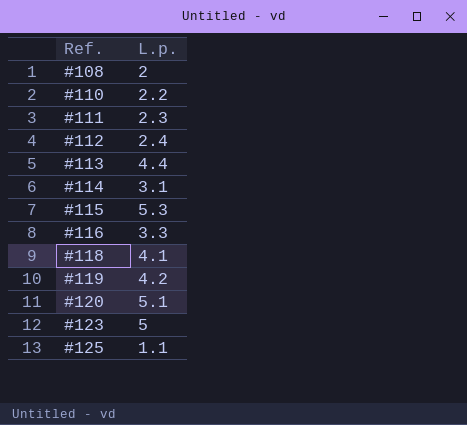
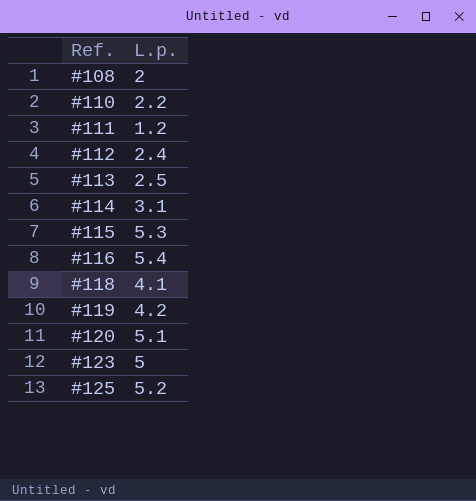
#111 | L.p.: 2.3 -> 1.2
#113 | L.p.: 4.4 -> 2.5
#116 | L.p.: 3.3 -> 5.4
#125 | L.p.: 1.1 -> 5.2

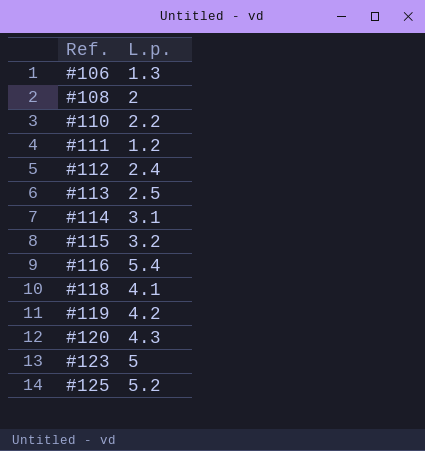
row #106: none -> 1.3
#115 | L.p.: 5.3 -> 3.2
#120 | L.p.: 5.1 -> 4.3

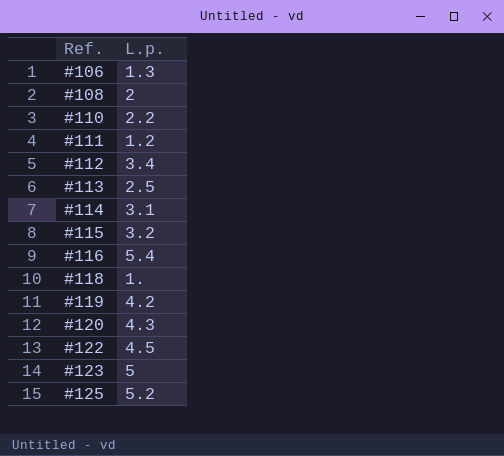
#112 | L.p.: 2.4 -> 3.4
#118 | L.p.: 4.1 -> 1.
row #122: none -> 4.5

